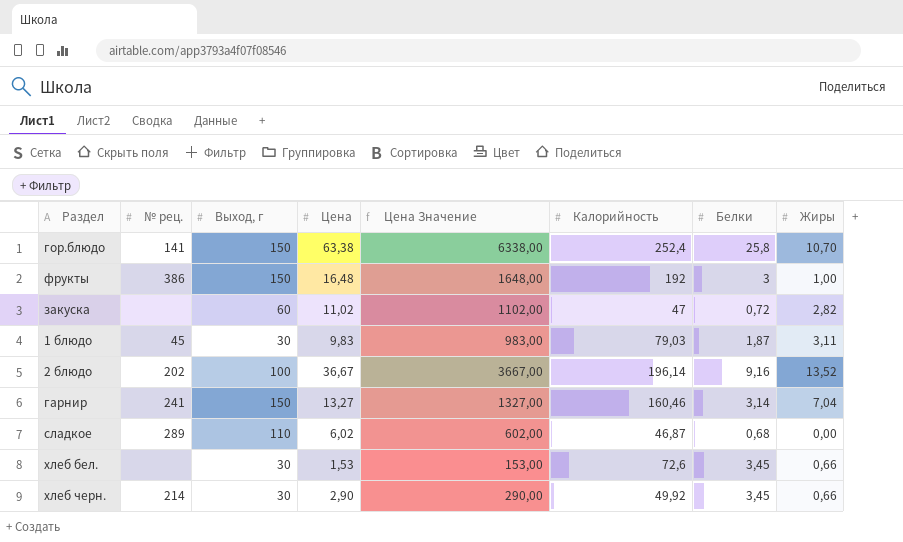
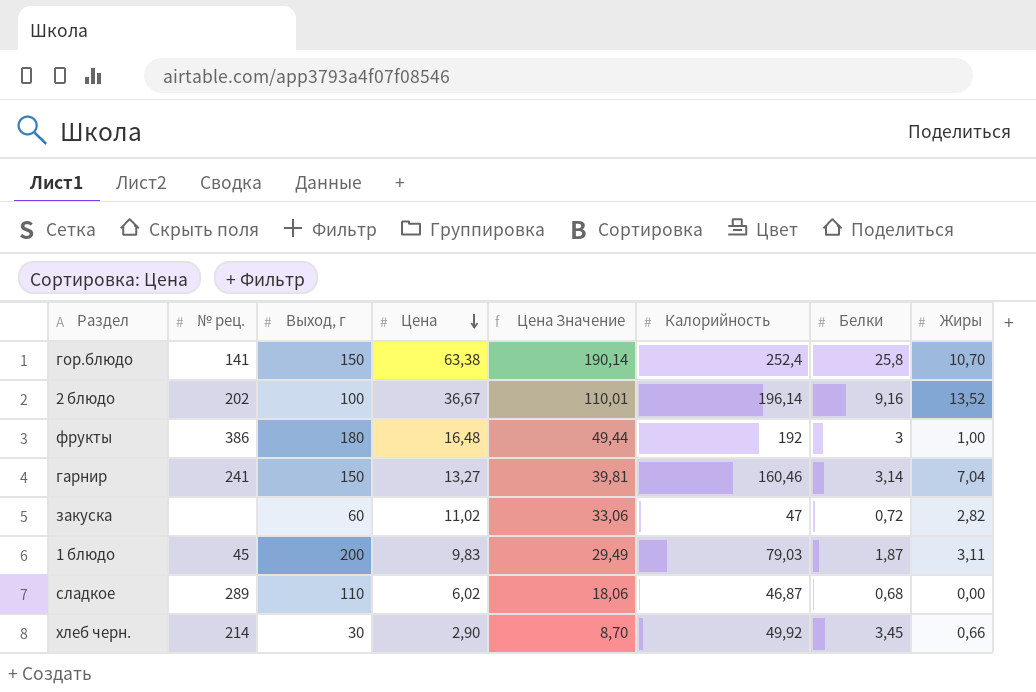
row order: none -> Цена descending
column Цена Значение | formula: [Цена] * 100 -> [Цена] * 3
row хлеб бел.: none | 30 | 1,53 | 153,00 | 72,6 | 3,45 | 0,66 -> none
фрукты | Выход, г: 150 -> 180
1 блюдо | Выход, г: 30 -> 200

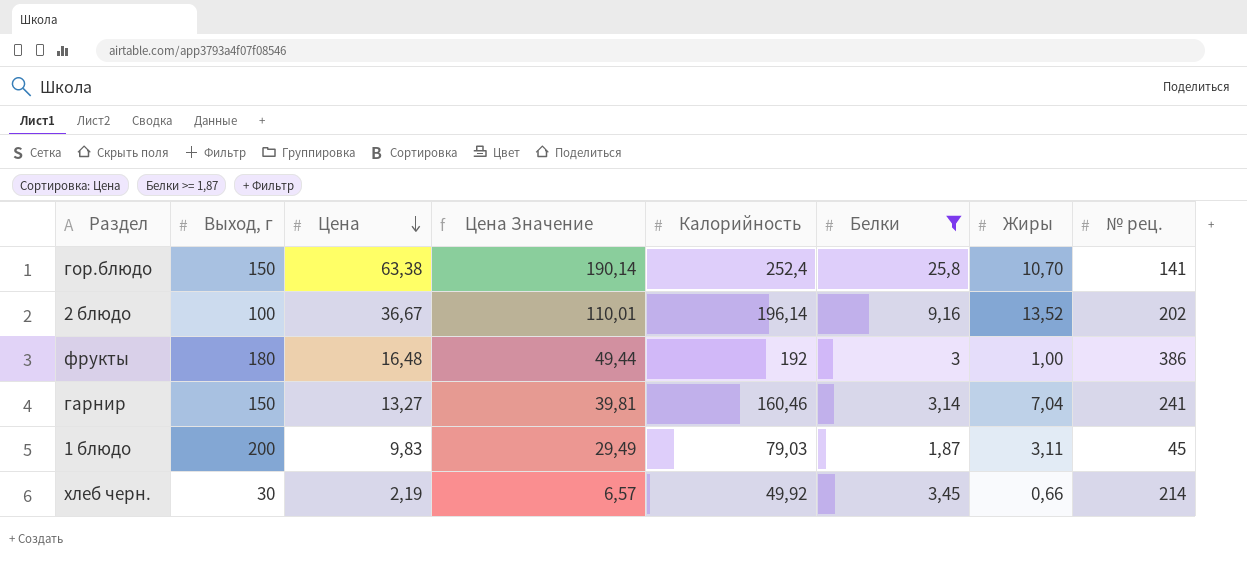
filter: none -> Белки >= 1,87
column № рец. | position: 2 -> 8
хлеб черн. | Цена: 2,90 -> 2,19
хлеб черн. | Цена Значение: 8,70 -> 6,57

